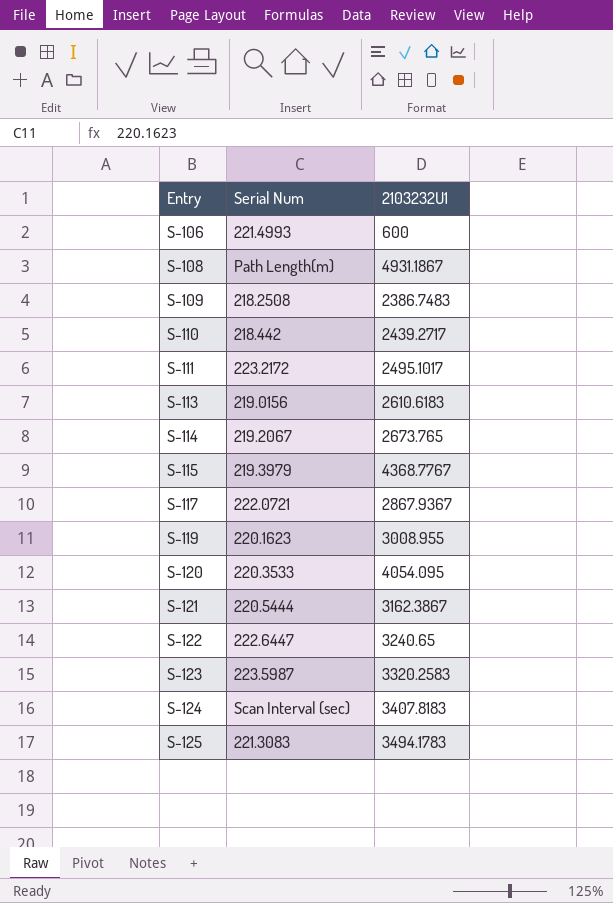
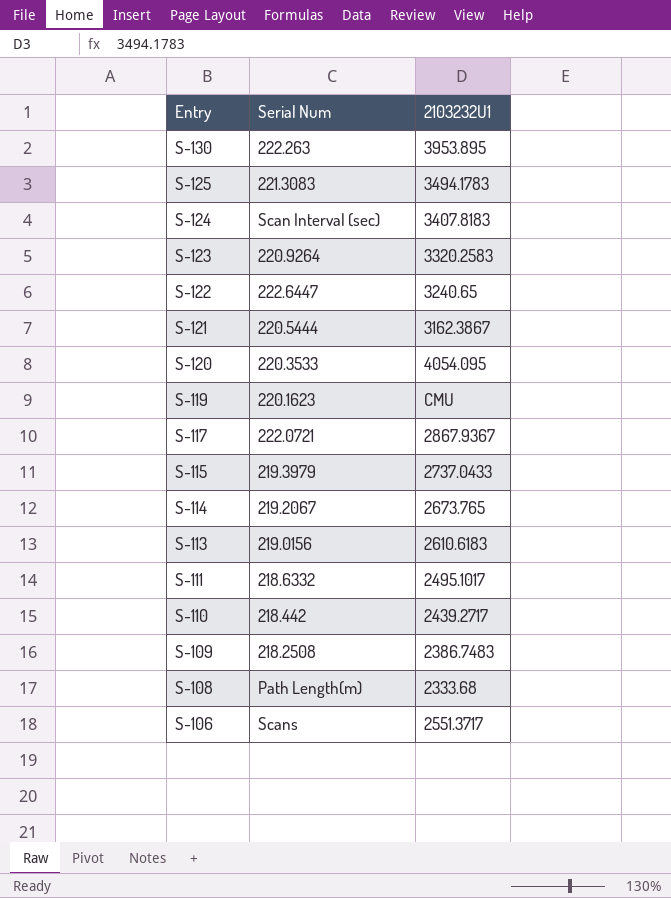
row order: Entry ascending -> Entry descending
row S-130: none -> 222.263 | 3953.895
S-123 | Serial Num: 223.5987 -> 220.9264
S-119 | 2103232U1: 3008.955 -> CMU
S-115 | 2103232U1: 4368.7767 -> 2737.0433
S-111 | Serial Num: 223.2172 -> 218.6332
S-108 | 2103232U1: 4931.1867 -> 2333.68
S-106 | Serial Num: 221.4993 -> Scans
S-106 | 2103232U1: 600 -> 2551.3717

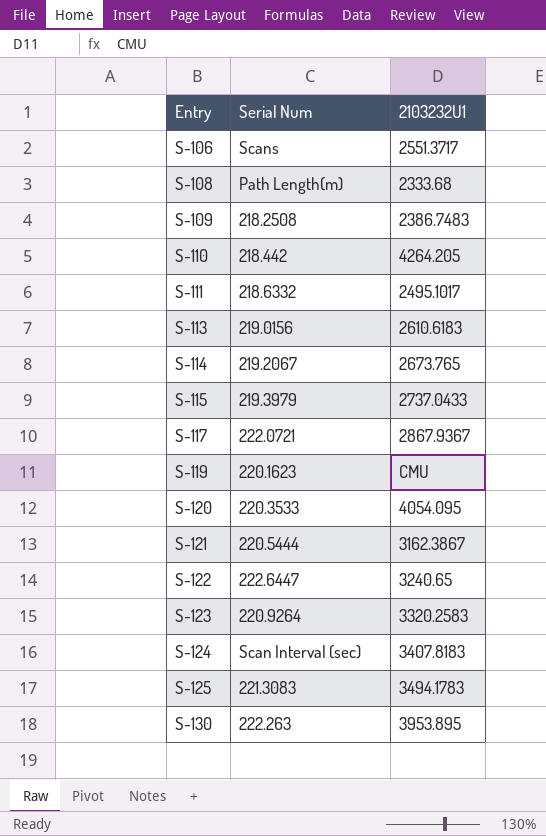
row order: Entry descending -> Entry ascending
S-110 | 2103232U1: 2439.2717 -> 4264.205

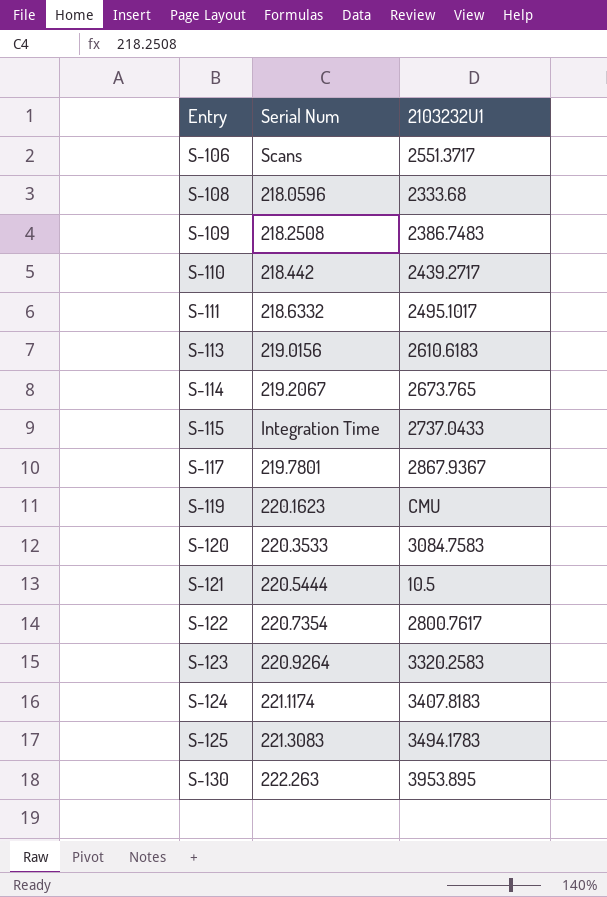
S-108 | Serial Num: Path Length(m) -> 218.0596
S-110 | 2103232U1: 4264.205 -> 2439.2717
S-115 | Serial Num: 219.3979 -> Integration Time
S-117 | Serial Num: 222.0721 -> 219.7801
S-120 | 2103232U1: 4054.095 -> 3084.7583
S-121 | 2103232U1: 3162.3867 -> 10.5
S-122 | Serial Num: 222.6447 -> 220.7354
S-122 | 2103232U1: 3240.65 -> 2800.7617
S-124 | Serial Num: Scan Interval (sec) -> 221.1174

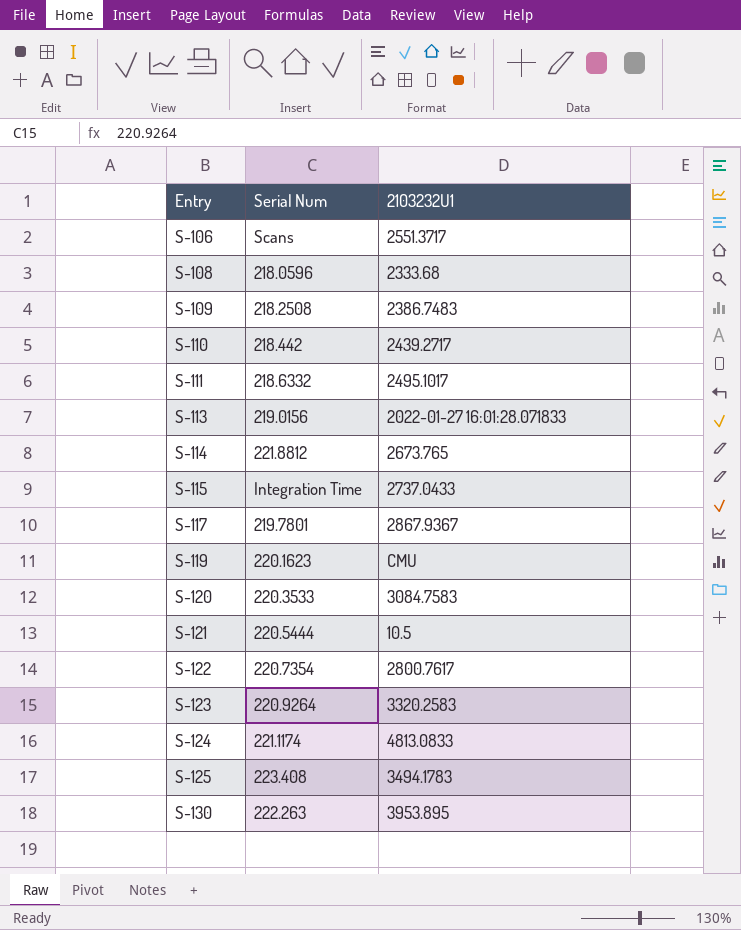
S-113 | 2103232U1: 2610.6183 -> 2022-01-27 16:01:28.071833
S-114 | Serial Num: 219.2067 -> 221.8812
S-124 | 2103232U1: 3407.8183 -> 4813.0833
S-125 | Serial Num: 221.3083 -> 223.408

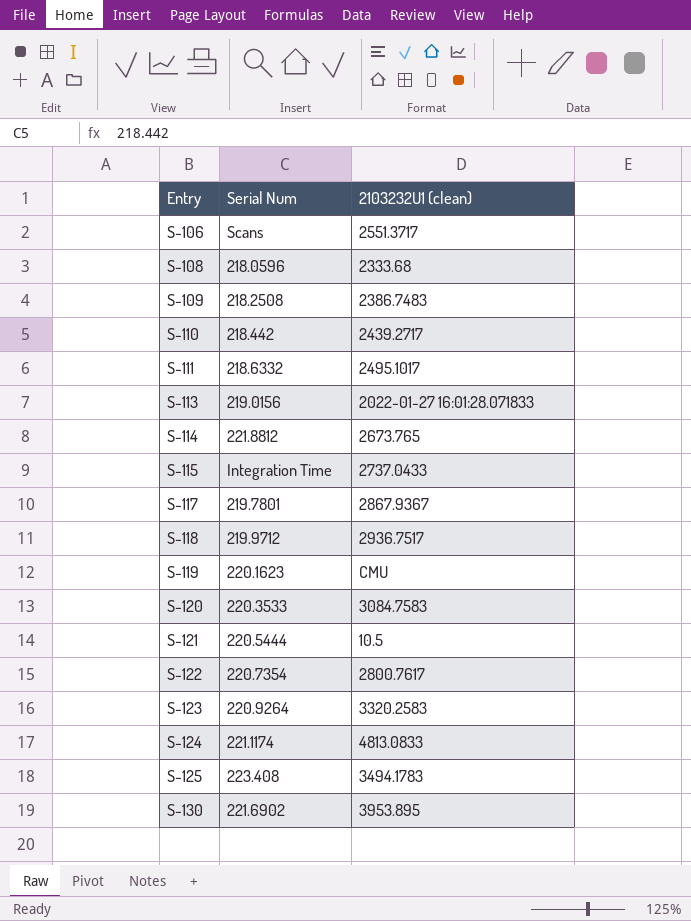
column name: 2103232U1 -> 2103232U1 (clean)
row S-118: none -> 219.9712 | 2936.7517
S-130 | Serial Num: 222.263 -> 221.6902

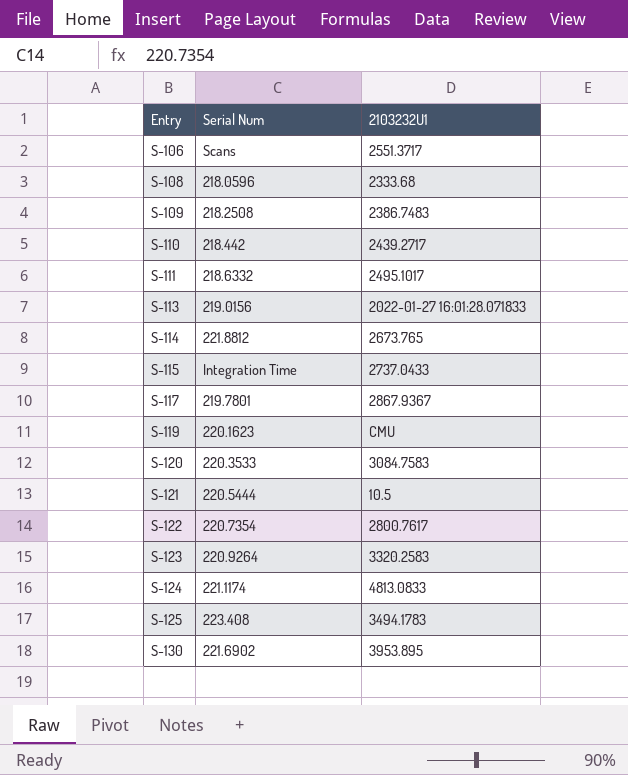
column name: 2103232U1 (clean) -> 2103232U1
row S-118: 219.9712 | 2936.7517 -> none

